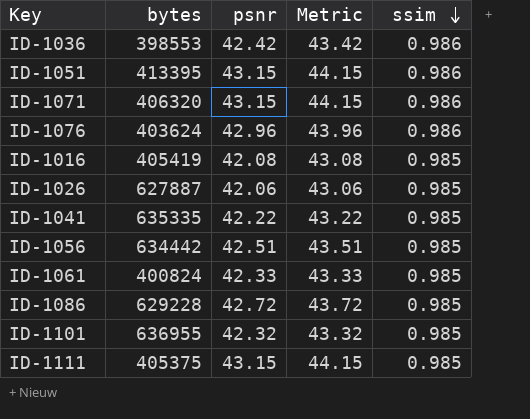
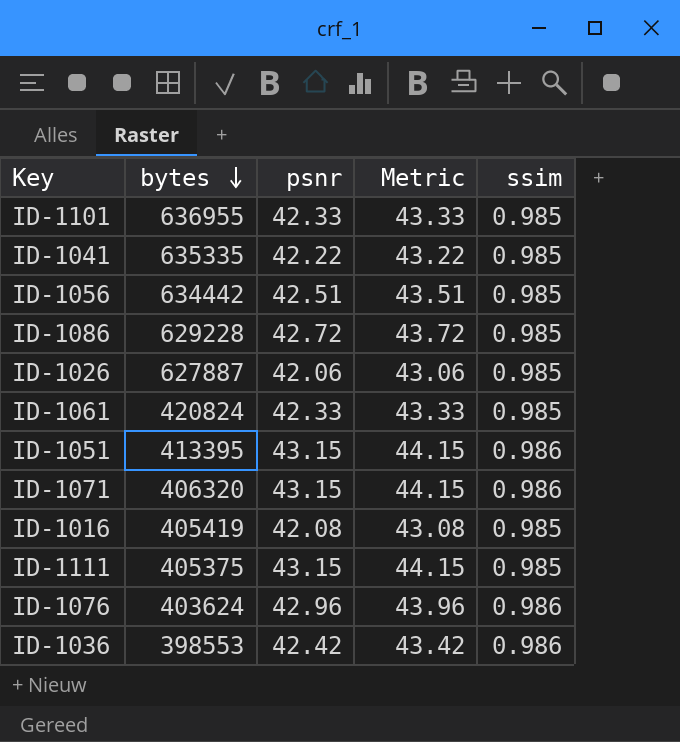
row order: ssim descending -> bytes descending
ID-1101 | psnr: 42.32 -> 42.33
ID-1101 | Metric: 43.32 -> 43.33
ID-1061 | bytes: 400824 -> 420824

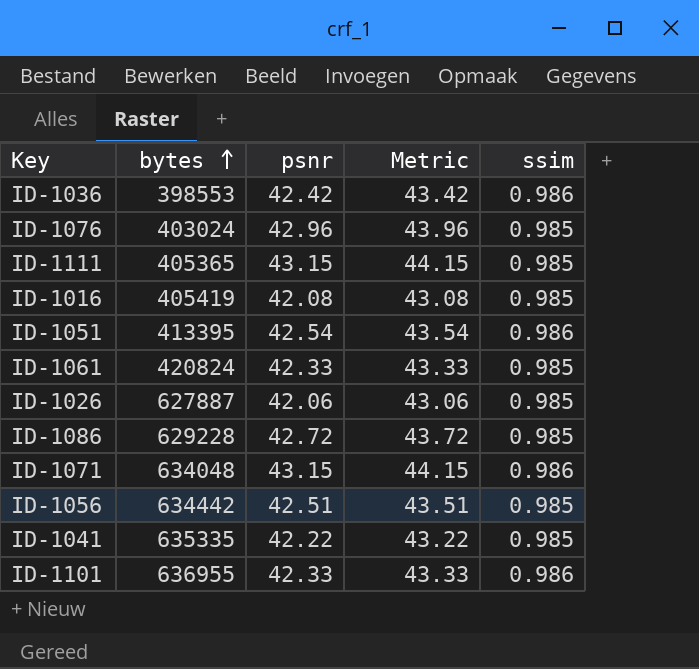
row order: bytes descending -> bytes ascending
ID-1076 | bytes: 403624 -> 403024
ID-1076 | ssim: 0.986 -> 0.985
ID-1111 | bytes: 405375 -> 405365
ID-1051 | psnr: 43.15 -> 42.54
ID-1051 | Metric: 44.15 -> 43.54
ID-1071 | bytes: 406320 -> 634048
ID-1101 | ssim: 0.985 -> 0.986

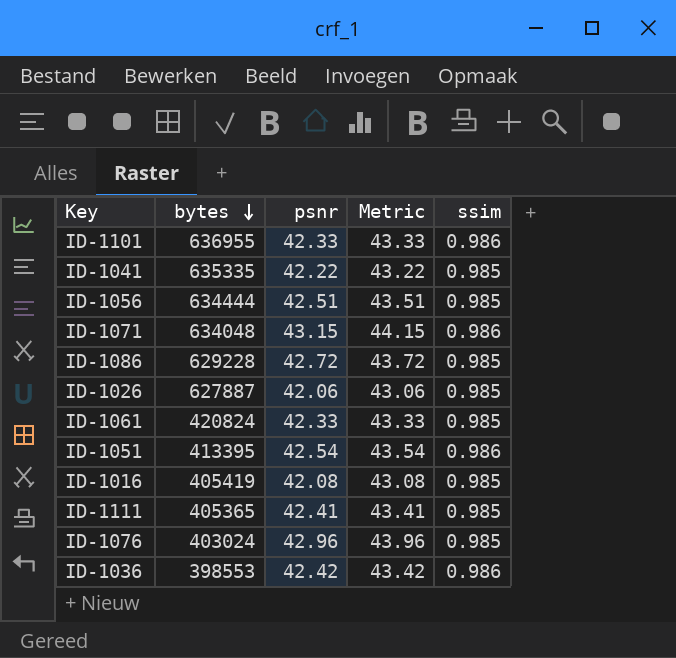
row order: bytes ascending -> bytes descending
ID-1056 | bytes: 634442 -> 634444
ID-1111 | psnr: 43.15 -> 42.41
ID-1111 | Metric: 44.15 -> 43.41

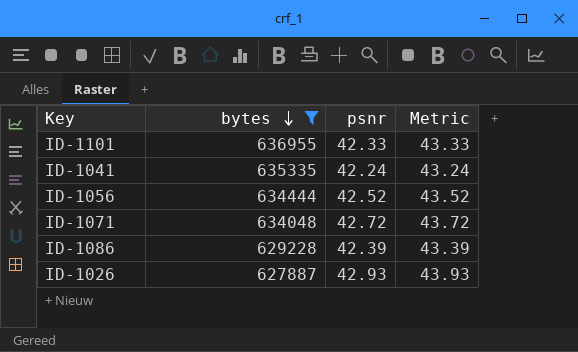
filter: none -> bytes >= 627887
column ssim | position: 5 -> none
ID-1041 | psnr: 42.22 -> 42.24
ID-1041 | Metric: 43.22 -> 43.24
ID-1056 | psnr: 42.51 -> 42.52
ID-1056 | Metric: 43.51 -> 43.52
ID-1071 | psnr: 43.15 -> 42.72
ID-1071 | Metric: 44.15 -> 43.72
ID-1086 | psnr: 42.72 -> 42.39
ID-1086 | Metric: 43.72 -> 43.39
ID-1026 | psnr: 42.06 -> 42.93
ID-1026 | Metric: 43.06 -> 43.93

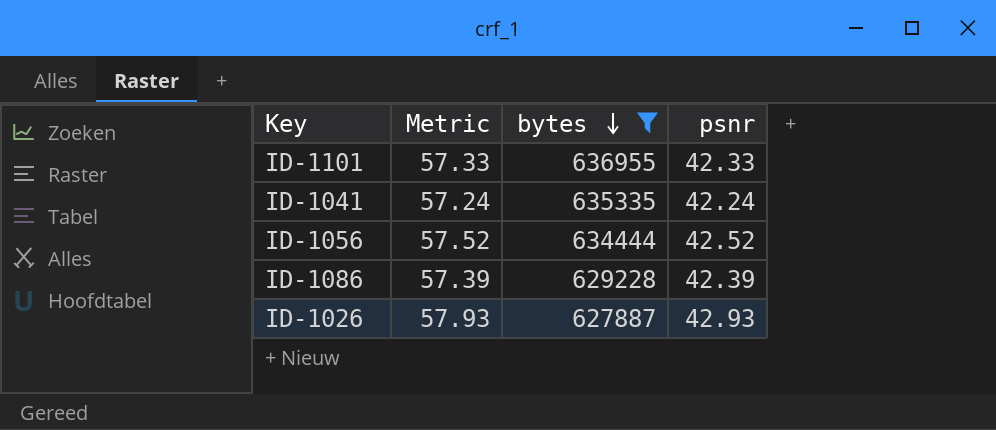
column Metric | formula: [psnr] + 1 -> [psnr] + 15
column Metric | position: 4 -> 2
row ID-1071: 634048 | 42.72 | 43.72 -> none

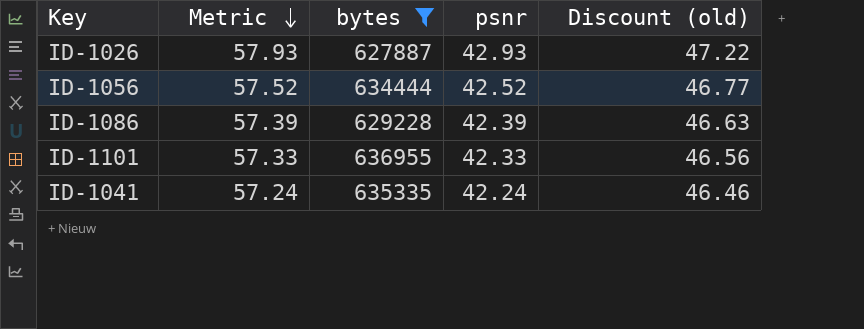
row order: bytes descending -> Metric descending
column Discount (old) | formula: none -> [psnr] * 1.1

